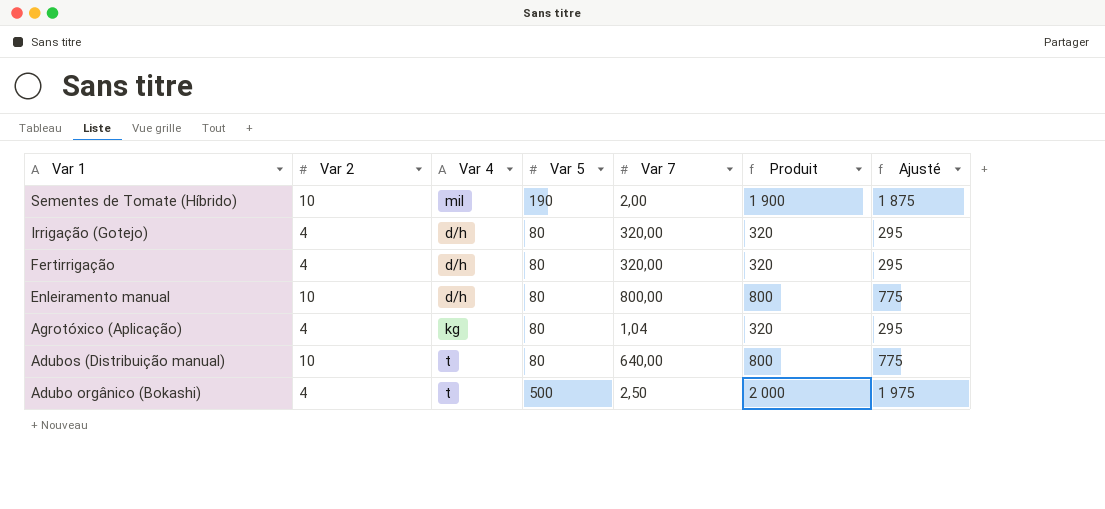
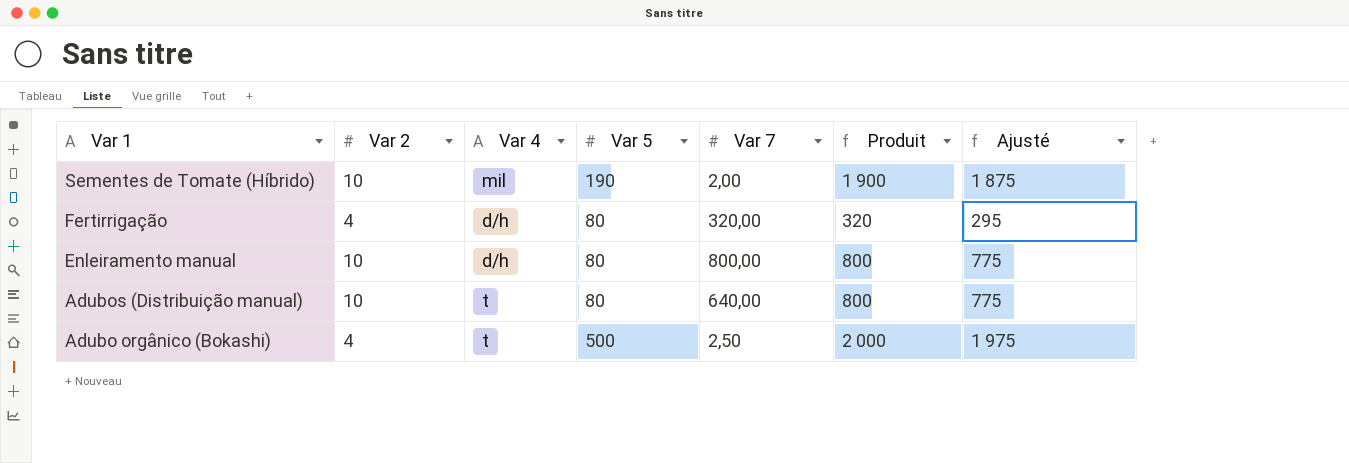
row Irrigação (Gotejo): 4 | d/h | 80 | 320,00 | 320 | 295 -> none
row Agrotóxico (Aplicação): 4 | kg | 80 | 1,04 | 320 | 295 -> none

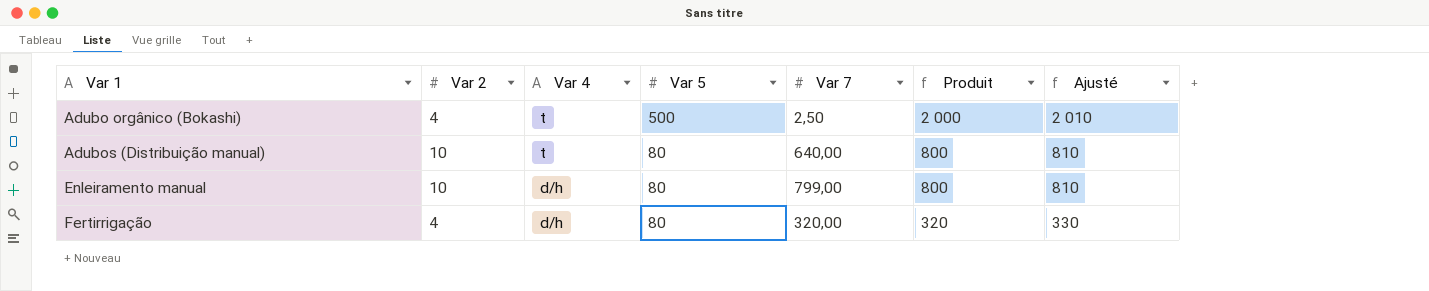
row order: Var 1 descending -> Var 1 ascending
column Ajusté | formula: [Produit] - 25 -> [Produit] + 10
row Sementes de Tomate (Híbrido): 10 | mil | 190 | 2,00 | 1 900 | 1 875 -> none
Enleiramento manual | Var 7: 800,00 -> 799,00

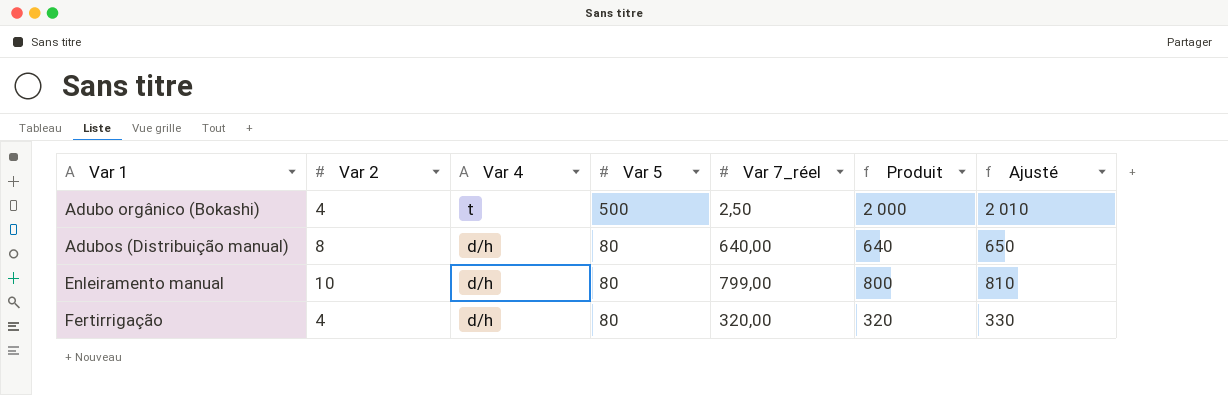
column name: Var 7 -> Var 7_réel
Adubos (Distribuição manual) | Var 2: 10 -> 8
Adubos (Distribuição manual) | Var 4: t -> d/h
Adubos (Distribuição manual) | Produit: 800 -> 640
Adubos (Distribuição manual) | Ajusté: 810 -> 650

